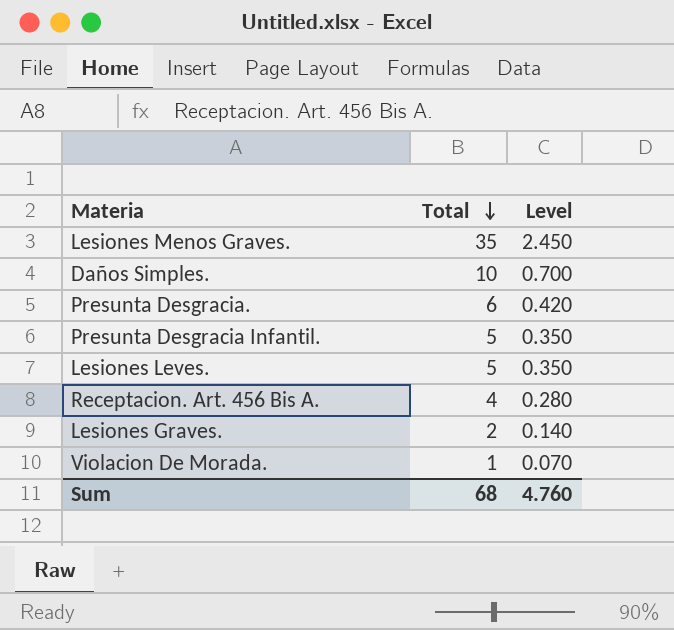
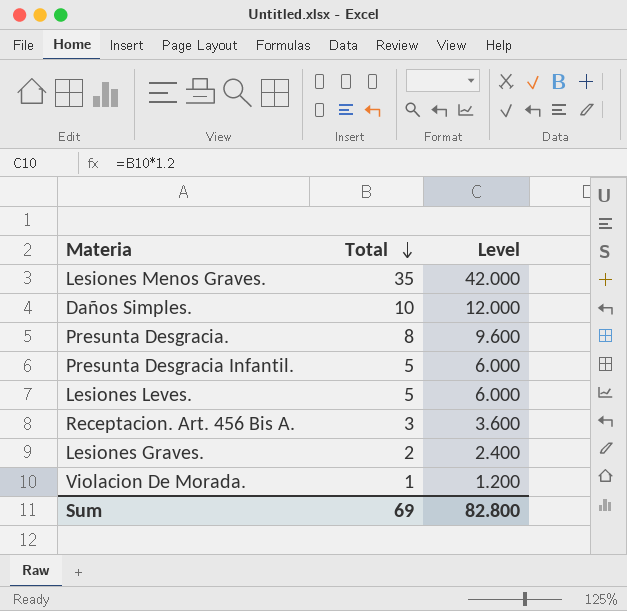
column Level | formula: [Total] * 0.07 -> [Total] * 1.2
Presunta Desgracia. | Total: 6 -> 8
Receptacion. Art. 456 Bis A. | Total: 4 -> 3
Sum | Total: 68 -> 69
Sum | Level: 4.760 -> 82.800

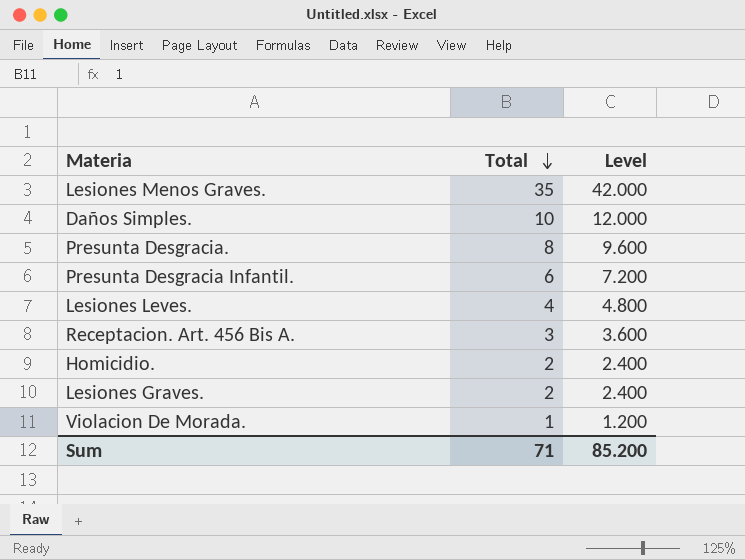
Presunta Desgracia Infantil. | Total: 5 -> 6
Presunta Desgracia Infantil. | Level: 6.000 -> 7.200
Lesiones Leves. | Total: 5 -> 4
Lesiones Leves. | Level: 6.000 -> 4.800
row Homicidio.: none -> 2 | 2.400
Sum | Total: 69 -> 71
Sum | Level: 82.800 -> 85.200

